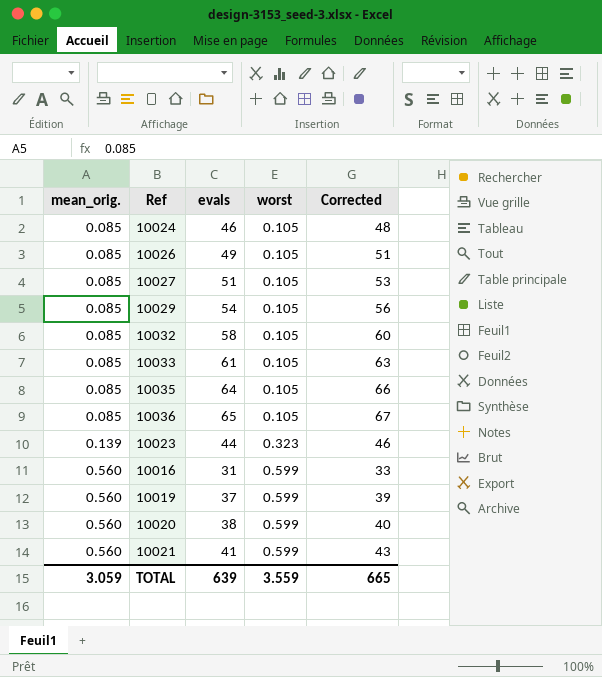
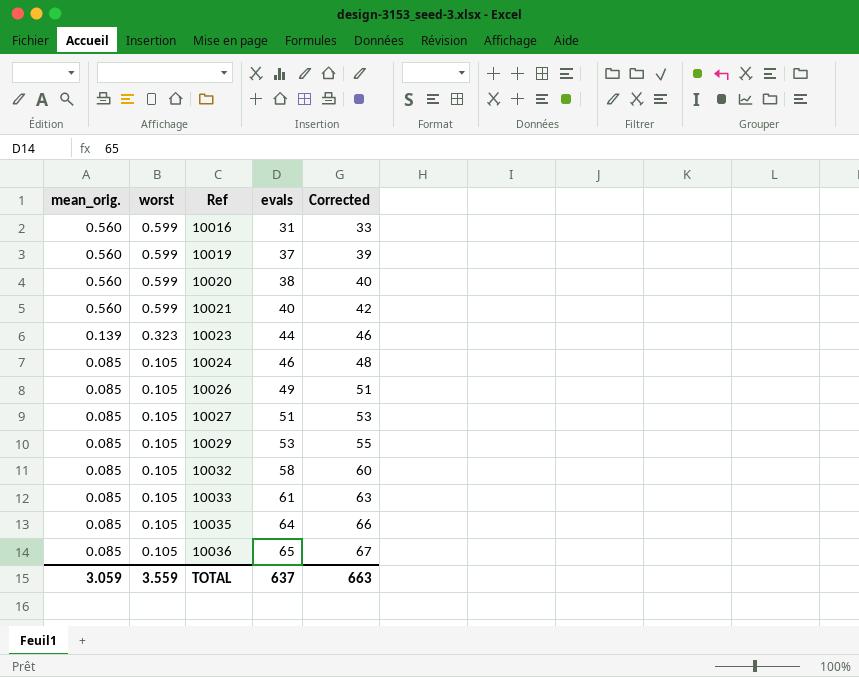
row order: mean_orig. ascending -> mean_orig. descending
column worst | position: 4 -> 2
10021 | evals: 41 -> 40
10021 | Corrected: 43 -> 42
10029 | evals: 54 -> 53
10029 | Corrected: 56 -> 55
TOTAL | evals: 639 -> 637
TOTAL | Corrected: 665 -> 663

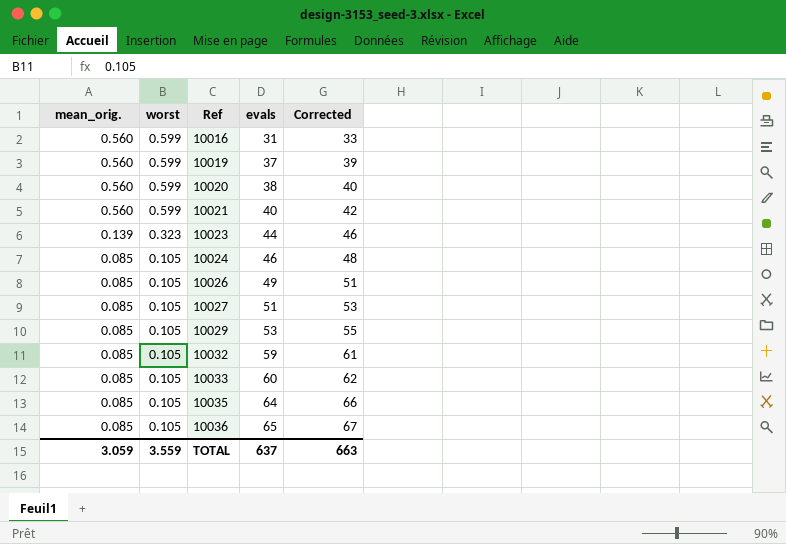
10032 | evals: 58 -> 59
10032 | Corrected: 60 -> 61
10033 | evals: 61 -> 60
10033 | Corrected: 63 -> 62

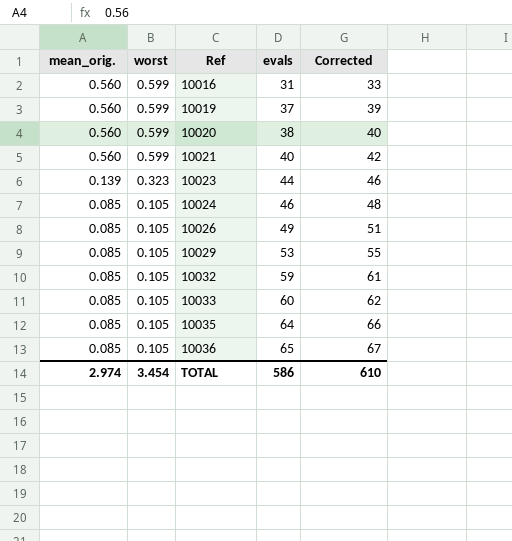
row 10027: 0.085 | 0.105 | 51 | 53 -> none
TOTAL | mean_orig.: 3.059 -> 2.974
TOTAL | worst: 3.559 -> 3.454
TOTAL | evals: 637 -> 586
TOTAL | Corrected: 663 -> 610

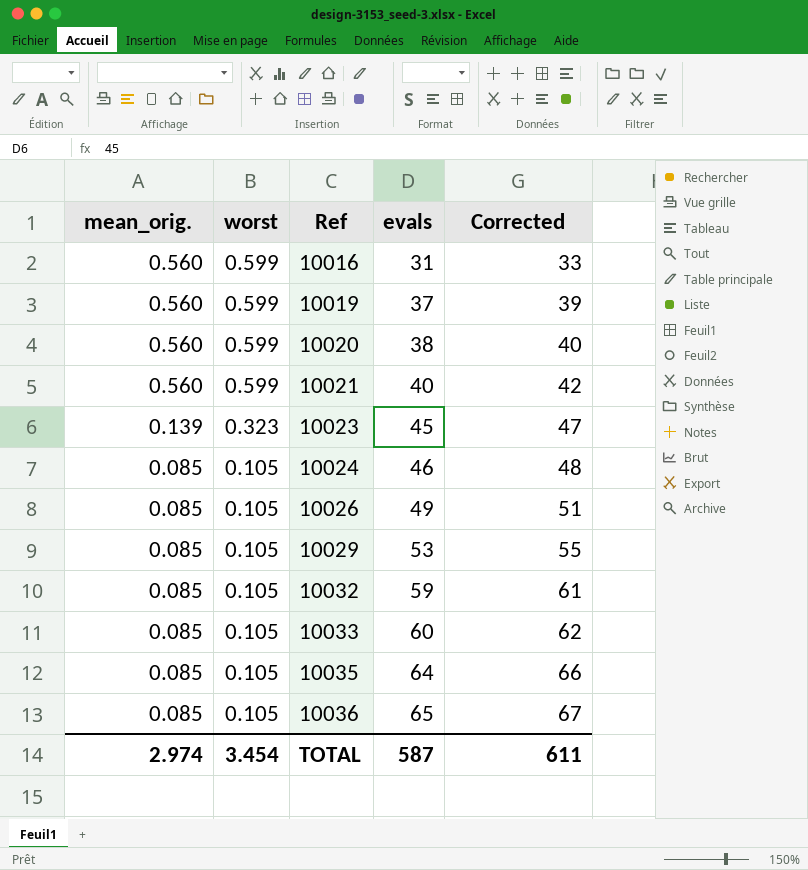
10023 | evals: 44 -> 45
10023 | Corrected: 46 -> 47
TOTAL | evals: 586 -> 587
TOTAL | Corrected: 610 -> 611

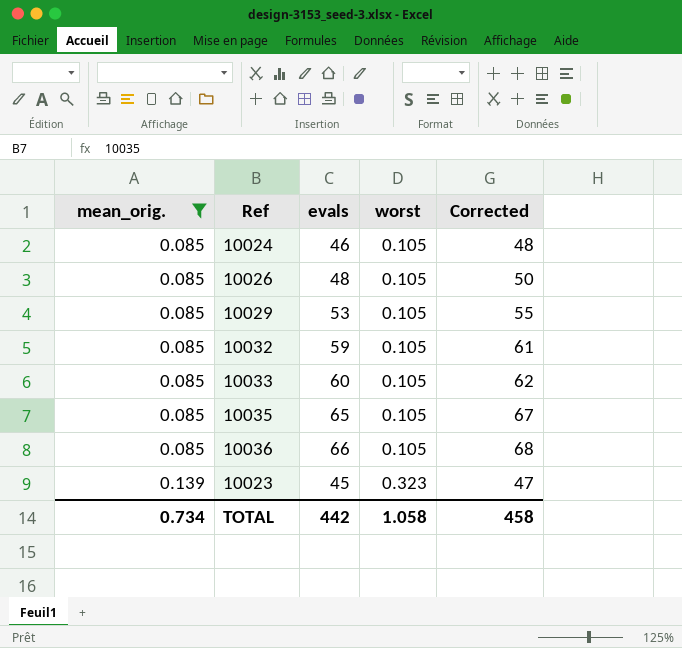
filter: none -> mean_orig. != 0.560
row order: mean_orig. descending -> mean_orig. ascending
column worst | position: 2 -> 4
10026 | evals: 49 -> 48
10026 | Corrected: 51 -> 50
10035 | evals: 64 -> 65
10035 | Corrected: 66 -> 67
10036 | evals: 65 -> 66
10036 | Corrected: 67 -> 68
TOTAL | mean_orig.: 2.974 -> 0.734
TOTAL | evals: 587 -> 442
TOTAL | worst: 3.454 -> 1.058
TOTAL | Corrected: 611 -> 458

